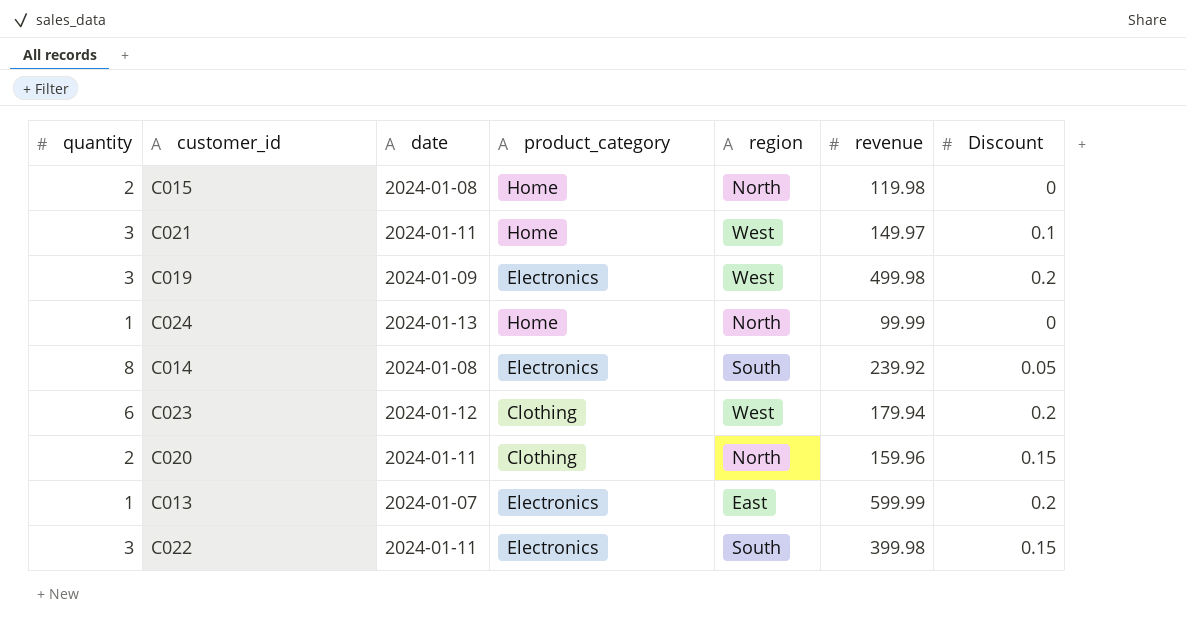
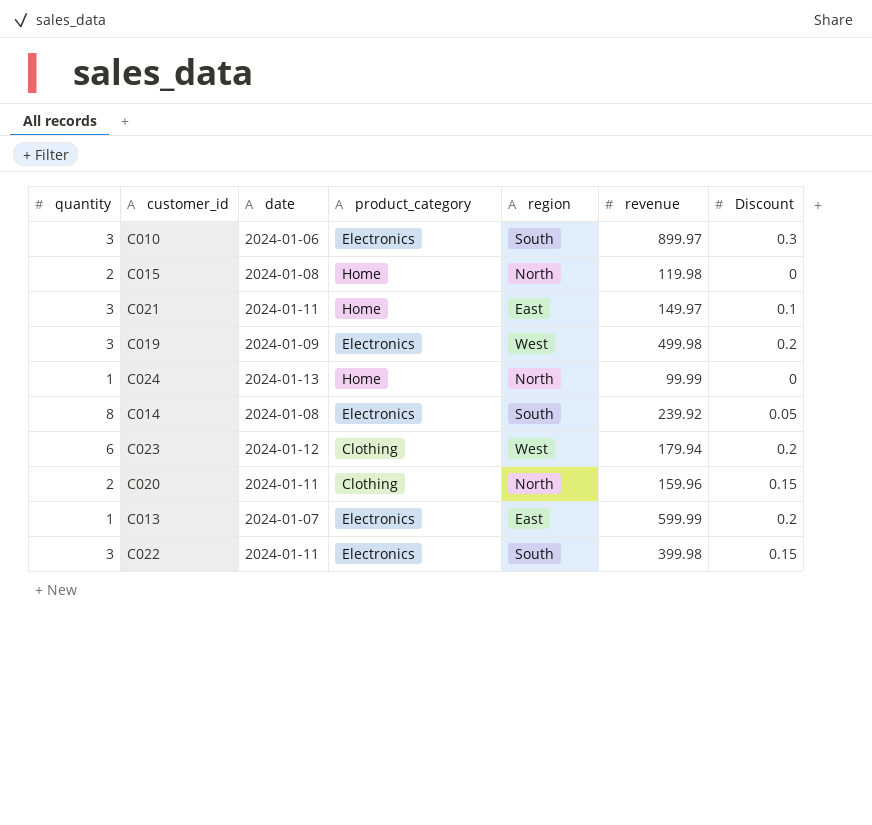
row C010: none -> 3 | 2024-01-06 | Electronics | South | 899.97 | 0.3
C021 | region: West -> East

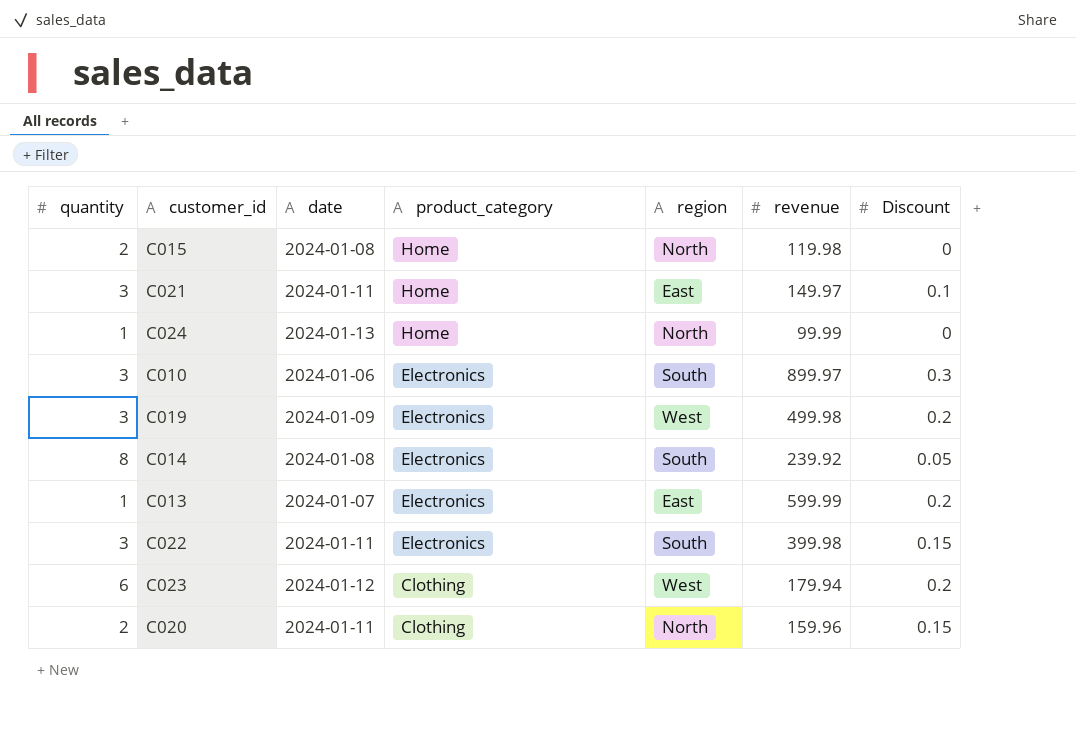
row order: none -> product_category descending

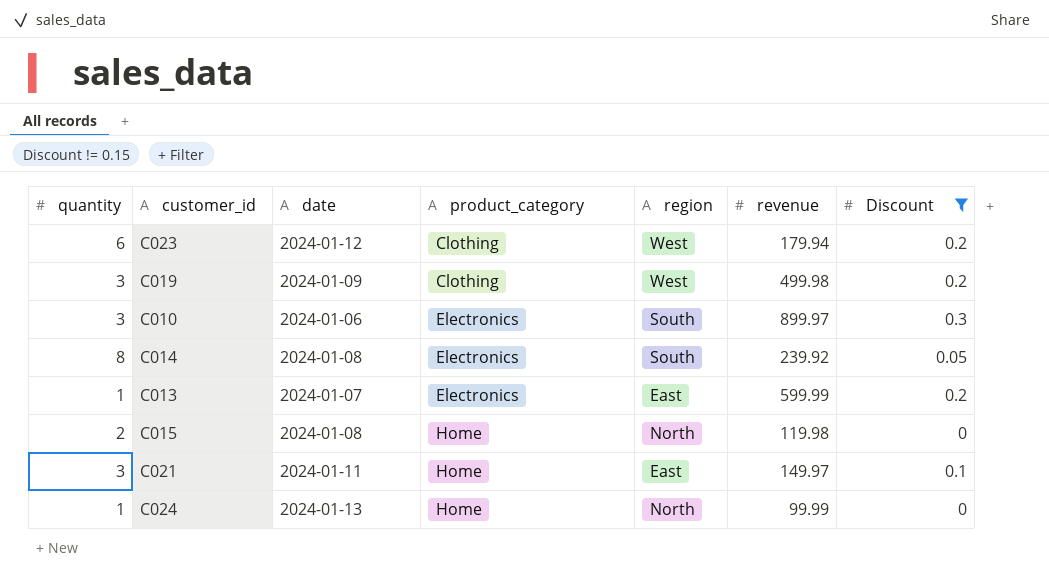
filter: none -> Discount != 0.15
row order: product_category descending -> product_category ascending
C019 | product_category: Electronics -> Clothing

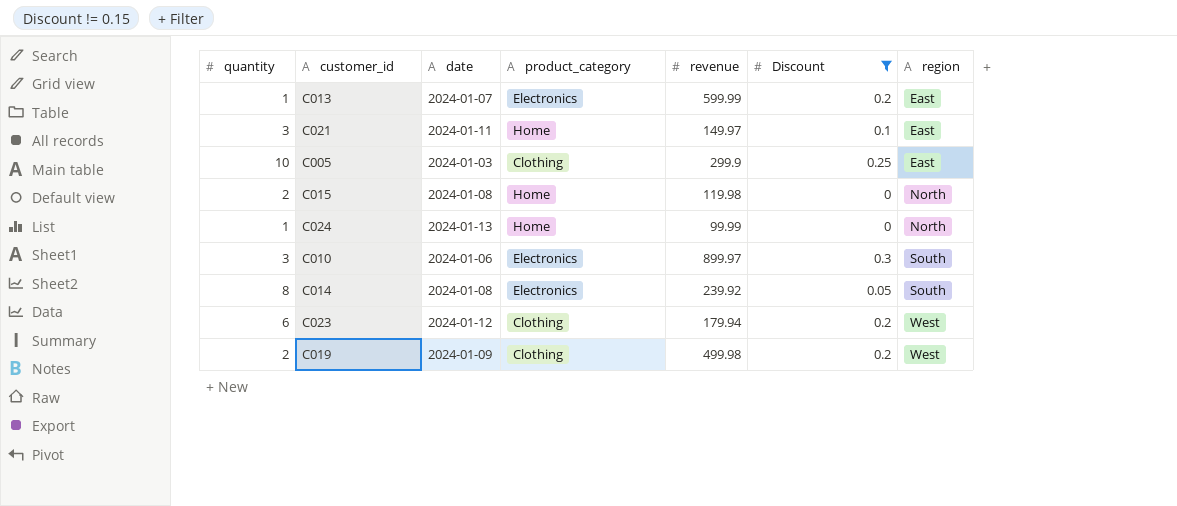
row order: product_category ascending -> region ascending
column region | position: 5 -> 7
row C005: none -> 10 | 2024-01-03 | Clothing | 299.9 | 0.25 | East
C019 | quantity: 3 -> 2

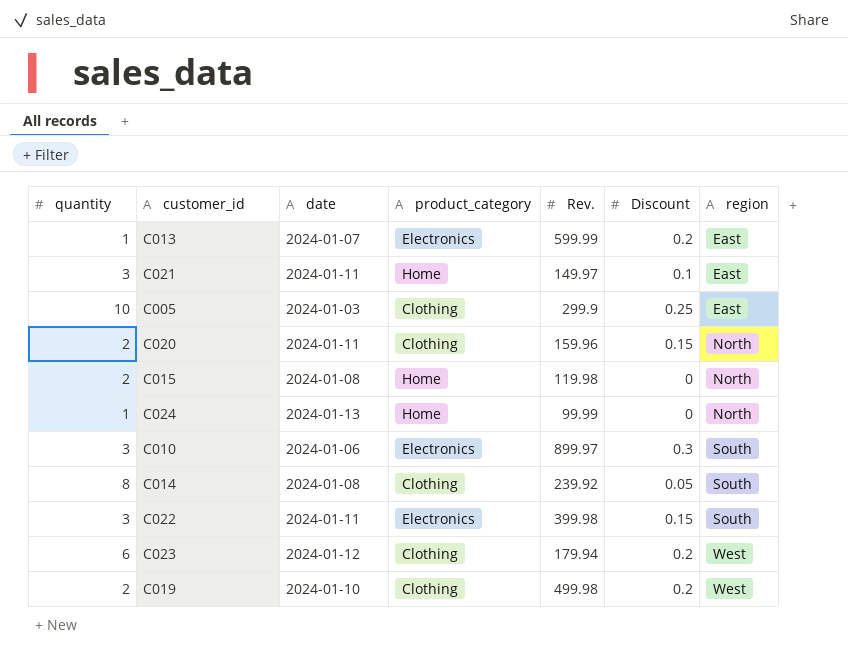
filter: Discount != 0.15 -> none
column name: revenue -> Rev.
C014 | product_category: Electronics -> Clothing
C019 | date: 2024-01-09 -> 2024-01-10

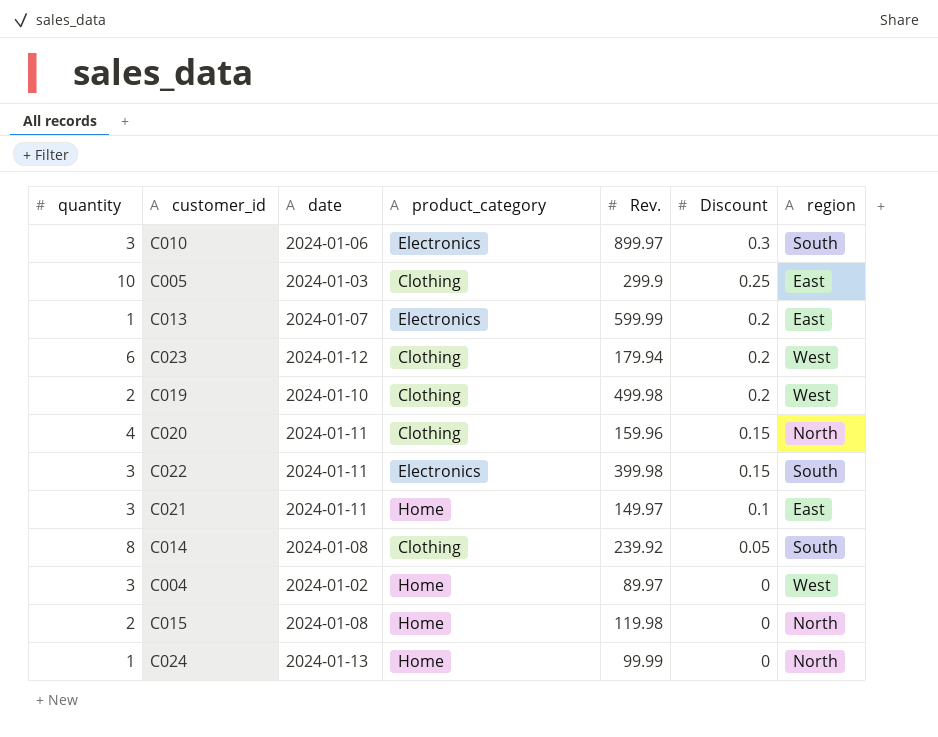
row order: region ascending -> Discount descending
C020 | quantity: 2 -> 4
row C004: none -> 3 | 2024-01-02 | Home | 89.97 | 0 | West

